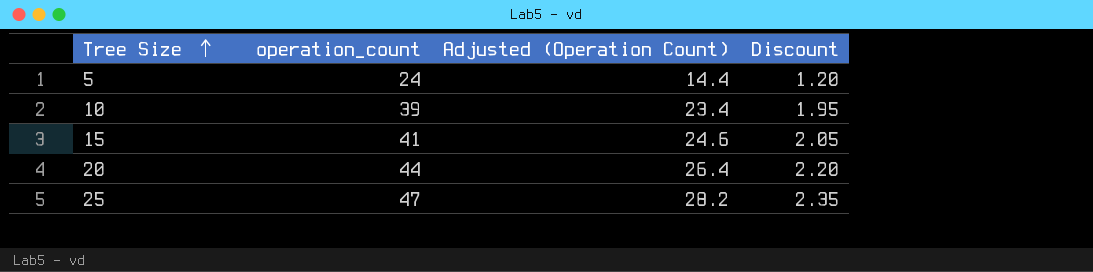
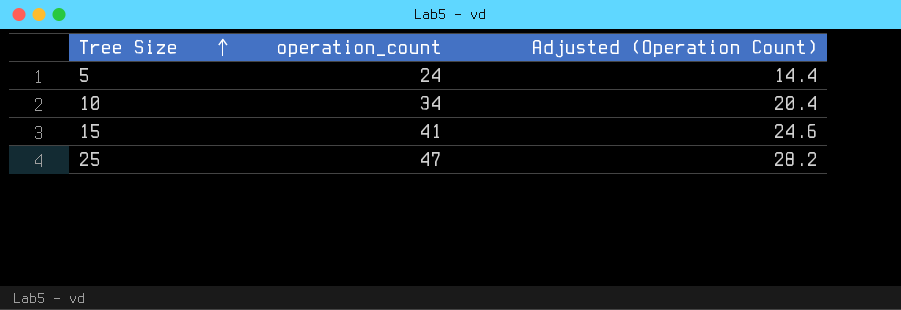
column Discount | formula: [operation_count] * 0.05 -> none
row 20: 44 | 26.4 | 2.20 -> none
10 | operation_count: 39 -> 34
10 | Adjusted (Operation Count): 23.4 -> 20.4

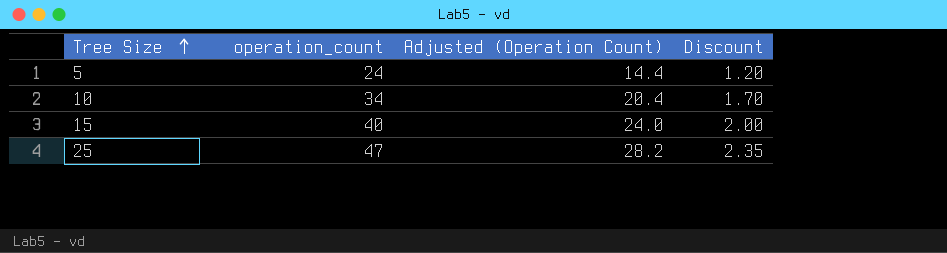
column Discount | formula: none -> [operation_count] * 0.05
15 | operation_count: 41 -> 40
15 | Adjusted (Operation Count): 24.6 -> 24.0

